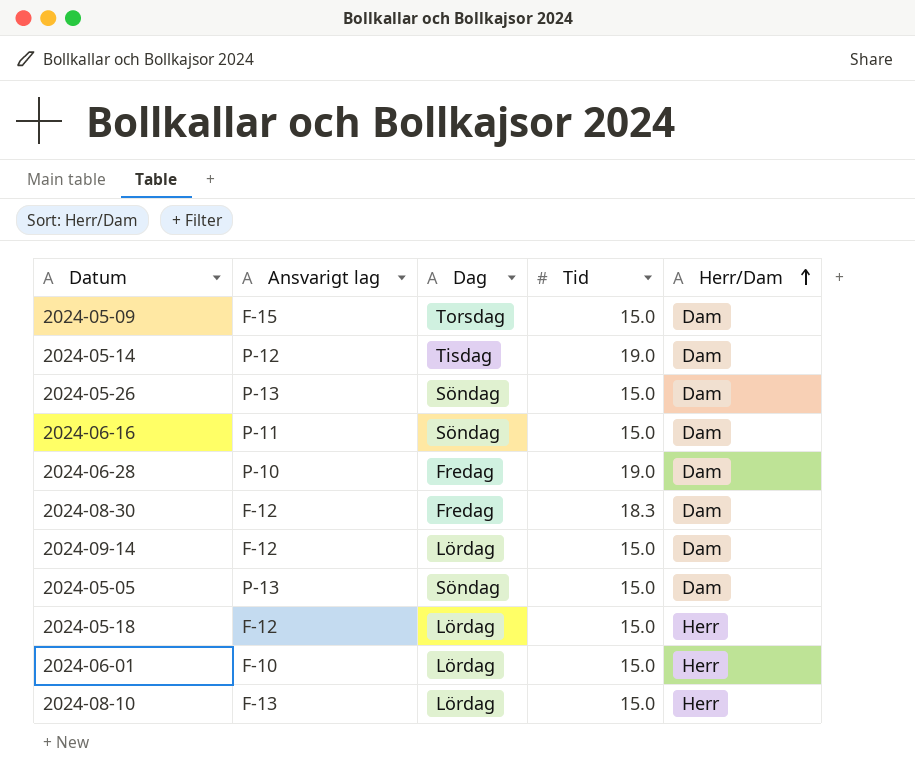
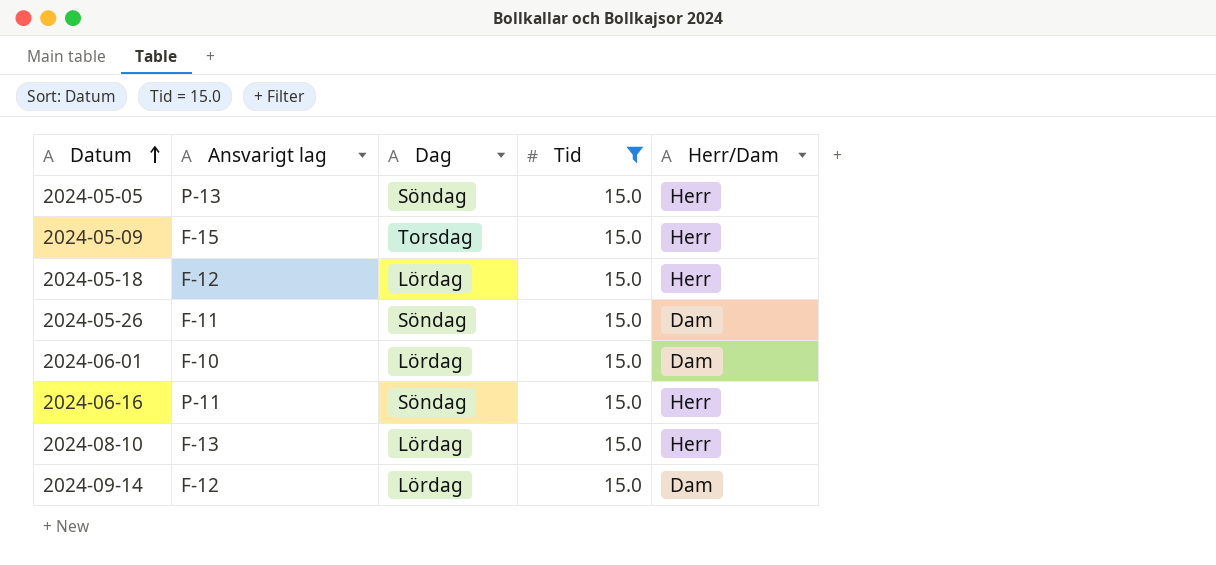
filter: none -> Tid = 15.0
row order: Herr/Dam ascending -> Datum ascending
2024-05-05 | Herr/Dam: Dam -> Herr
2024-05-09 | Herr/Dam: Dam -> Herr
2024-05-26 | Ansvarigt lag: P-13 -> F-11
2024-06-01 | Herr/Dam: Herr -> Dam
2024-06-16 | Herr/Dam: Dam -> Herr

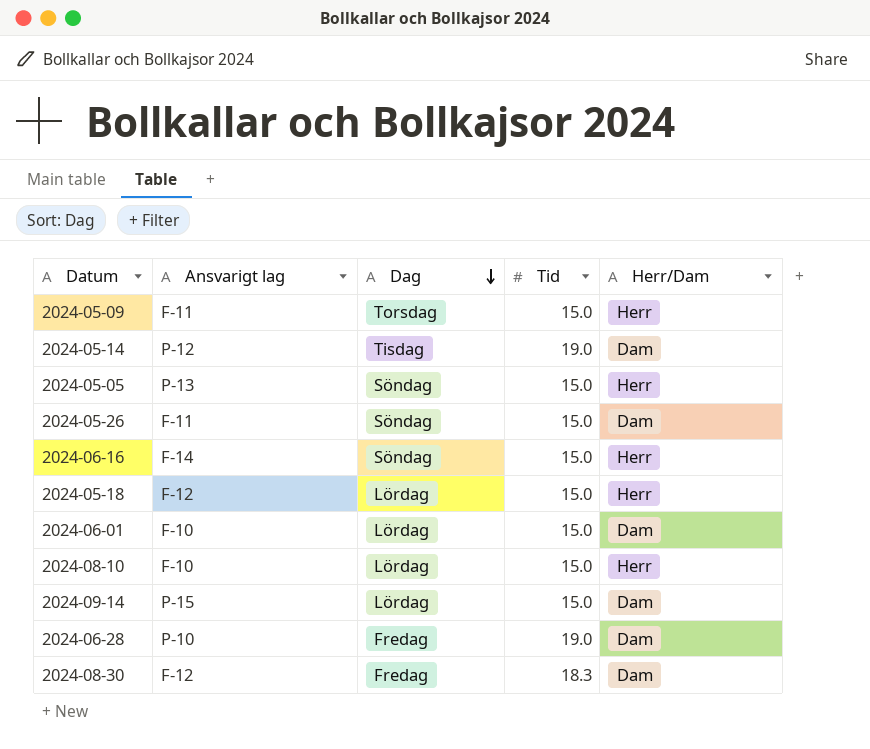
filter: Tid = 15.0 -> none
row order: Datum ascending -> Dag descending
2024-05-09 | Ansvarigt lag: F-15 -> F-11
2024-06-16 | Ansvarigt lag: P-11 -> F-14
2024-08-10 | Ansvarigt lag: F-13 -> F-10
2024-09-14 | Ansvarigt lag: F-12 -> P-15

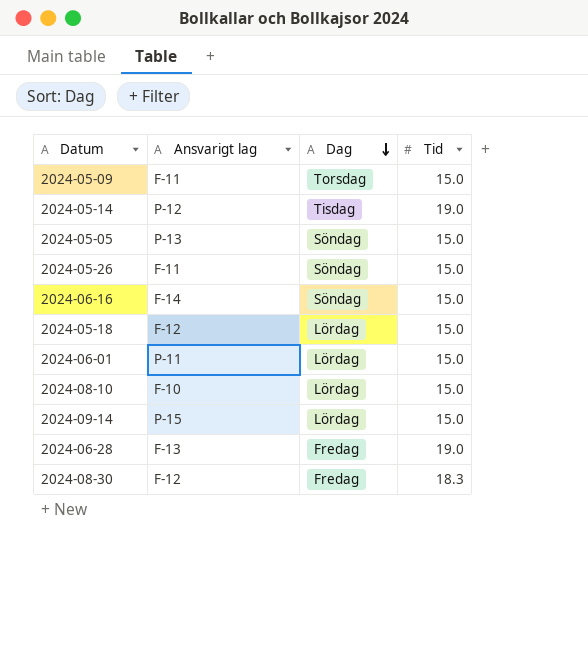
column Herr/Dam | position: 5 -> none
2024-06-01 | Ansvarigt lag: F-10 -> P-11
2024-06-28 | Ansvarigt lag: P-10 -> F-13

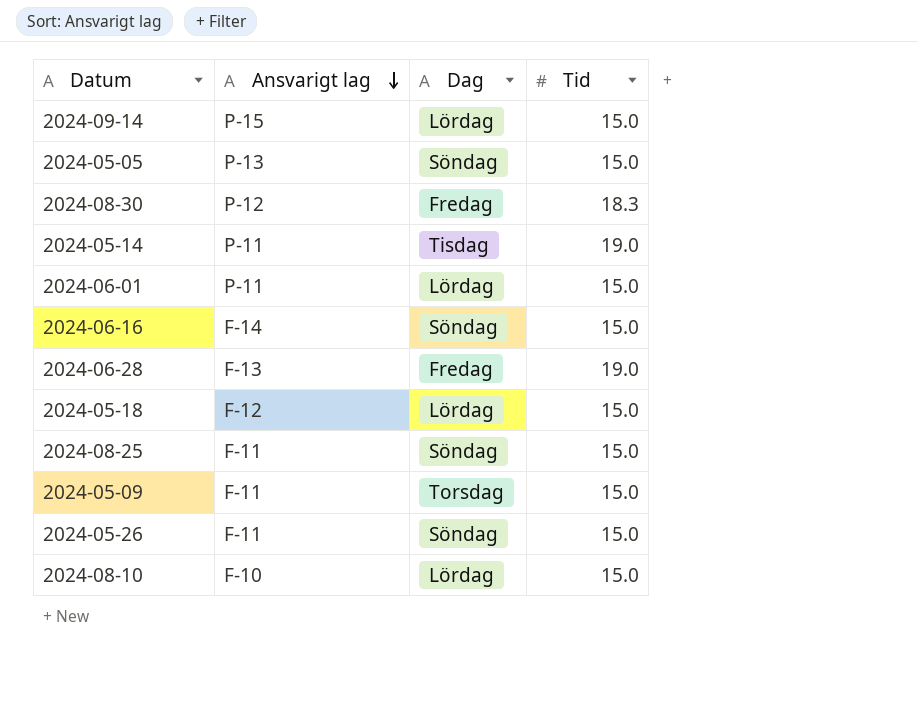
row order: Dag descending -> Ansvarigt lag descending
2024-08-30 | Ansvarigt lag: F-12 -> P-12
2024-05-14 | Ansvarigt lag: P-12 -> P-11
row 2024-08-25: none -> F-11 | Söndag | 15.0

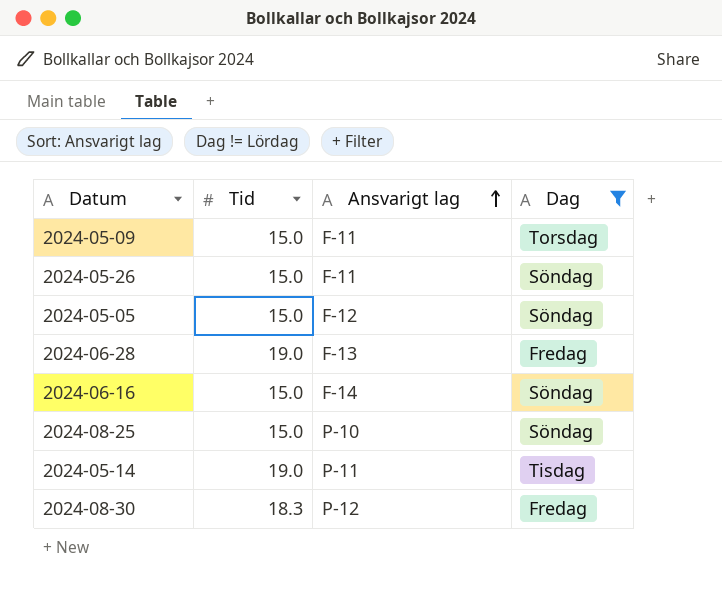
filter: none -> Dag != Lördag
row order: Ansvarigt lag descending -> Ansvarigt lag ascending
column Tid | position: 4 -> 2
2024-05-05 | Ansvarigt lag: P-13 -> F-12
2024-08-25 | Ansvarigt lag: F-11 -> P-10

